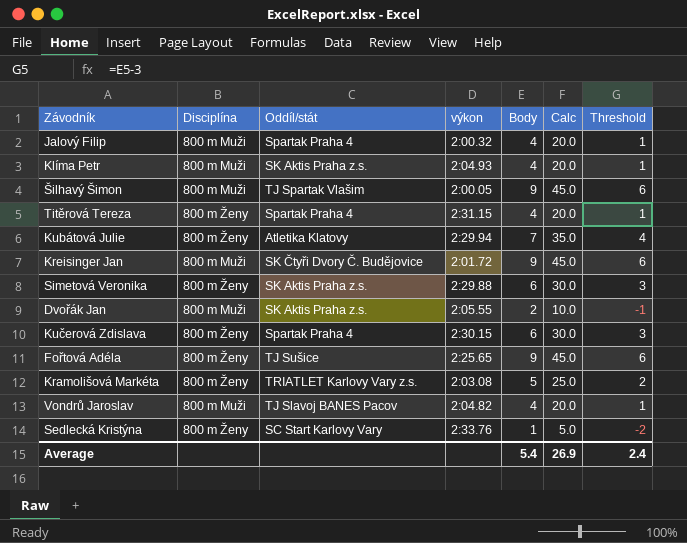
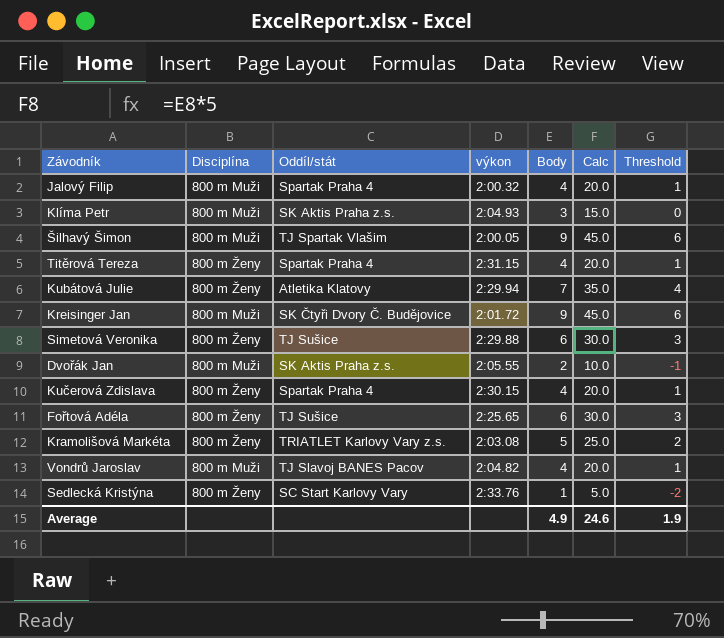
Klíma Petr | Body: 4 -> 3
Klíma Petr | Calc: 20.0 -> 15.0
Klíma Petr | Threshold: 1 -> 0
Simetová Veronika | Oddíl/stát: SK Aktis Praha z.s. -> TJ Sušice
Kučerová Zdislava | Body: 6 -> 4
Kučerová Zdislava | Calc: 30.0 -> 20.0
Kučerová Zdislava | Threshold: 3 -> 1
Fořtová Adéla | Body: 9 -> 6
Fořtová Adéla | Calc: 45.0 -> 30.0
Fořtová Adéla | Threshold: 6 -> 3
Average | Body: 5.4 -> 4.9
Average | Calc: 26.9 -> 24.6
Average | Threshold: 2.4 -> 1.9

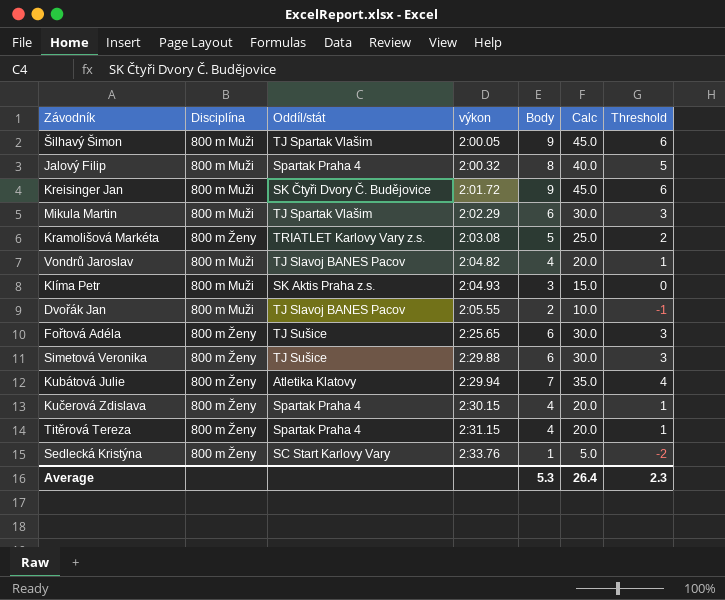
row order: none -> výkon ascending
Jalový Filip | Body: 4 -> 8
Jalový Filip | Calc: 20.0 -> 40.0
Jalový Filip | Threshold: 1 -> 5
row Mikula Martin: none -> 800 m Muži | TJ Spartak Vlašim | 2:02.29 | 6 | 30.0 | 3
Dvořák Jan | Oddíl/stát: SK Aktis Praha z.s. -> TJ Slavoj BANES Pacov
Average | Body: 4.9 -> 5.3
Average | Calc: 24.6 -> 26.4
Average | Threshold: 1.9 -> 2.3

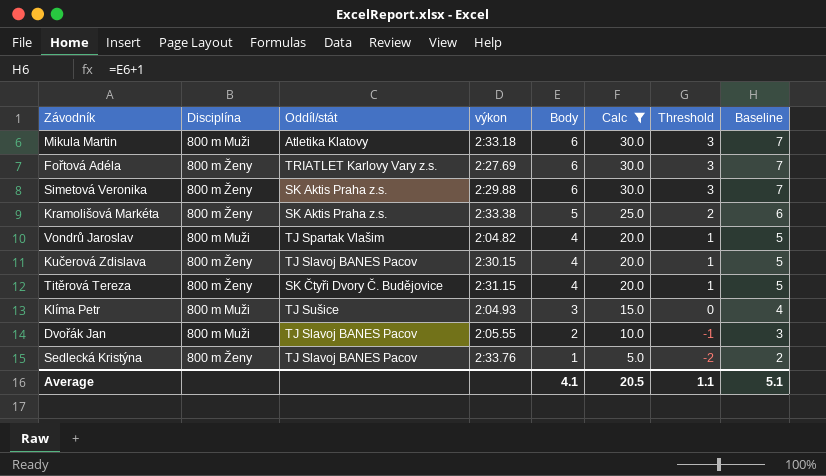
filter: none -> Calc <= 30.0
row order: výkon ascending -> Body descending
column Baseline | formula: none -> [Body] + 1
Mikula Martin | Oddíl/stát: TJ Spartak Vlašim -> Atletika Klatovy
Mikula Martin | výkon: 2:02.29 -> 2:33.18
Fořtová Adéla | Oddíl/stát: TJ Sušice -> TRIATLET Karlovy Vary z.s.
Fořtová Adéla | výkon: 2:25.65 -> 2:27.69
Simetová Veronika | Oddíl/stát: TJ Sušice -> SK Aktis Praha z.s.
Kramolišová Markéta | Oddíl/stát: TRIATLET Karlovy Vary z.s. -> SK Aktis Praha z.s.
Kramolišová Markéta | výkon: 2:03.08 -> 2:33.38
Vondrů Jaroslav | Oddíl/stát: TJ Slavoj BANES Pacov -> TJ Spartak Vlašim
Kučerová Zdislava | Oddíl/stát: Spartak Praha 4 -> TJ Slavoj BANES Pacov
Titěrová Tereza | Oddíl/stát: Spartak Praha 4 -> SK Čtyři Dvory Č. Budějovice
Klíma Petr | Oddíl/stát: SK Aktis Praha z.s. -> TJ Sušice
Sedlecká Kristýna | Oddíl/stát: SC Start Karlovy Vary -> TJ Slavoj BANES Pacov
Average | Body: 5.3 -> 4.1
Average | Calc: 26.4 -> 20.5
Average | Threshold: 2.3 -> 1.1

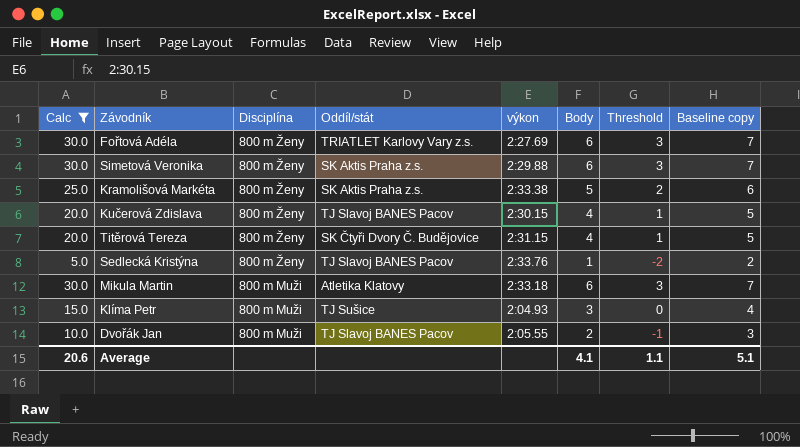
row order: Body descending -> Disciplína descending
column Calc | position: 6 -> 1
column name: Baseline -> Baseline copy
row Vondrů Jaroslav: 800 m Muži | TJ Spartak Vlašim | 2:04.82 | 4 | 20.0 | 1 | 5 -> none
Average | Calc: 20.5 -> 20.6

